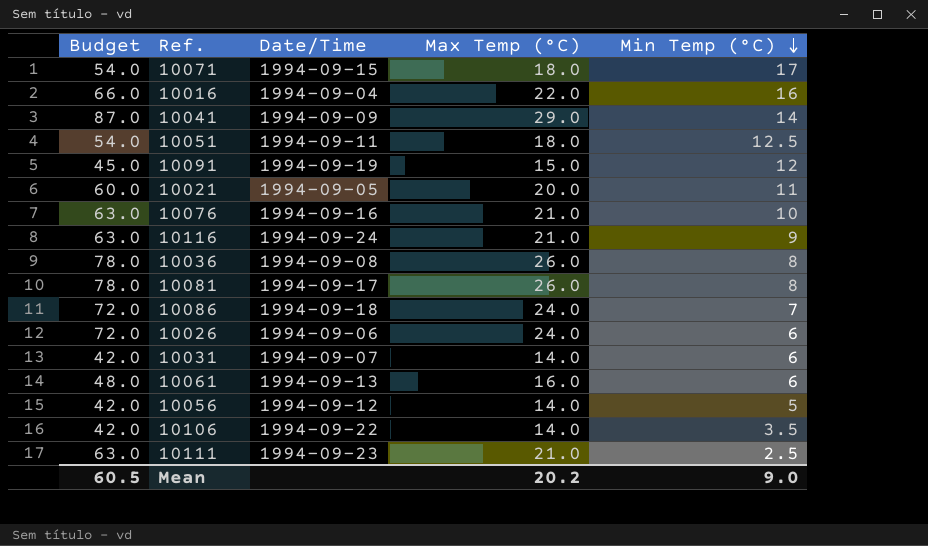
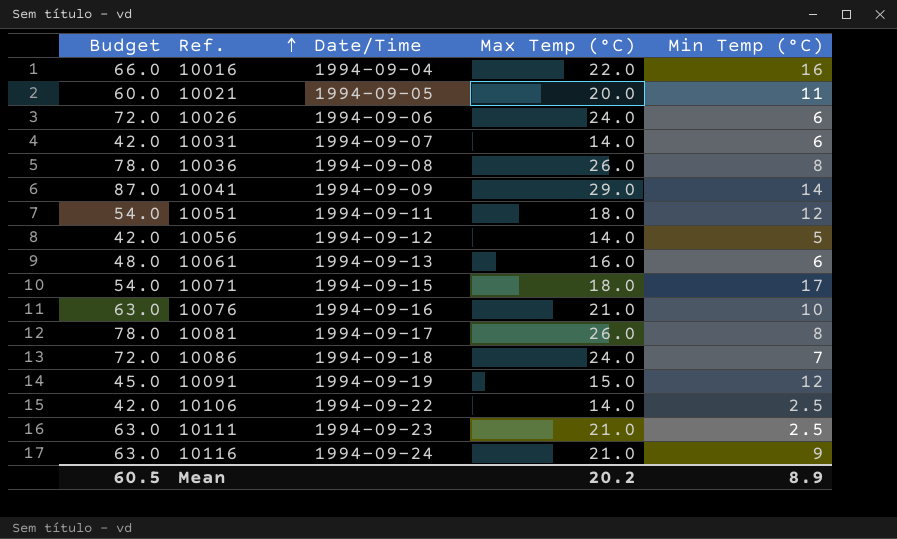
row order: Min Temp (°C) descending -> Ref. ascending
10051 | Min Temp (°C): 12.5 -> 12
10106 | Min Temp (°C): 3.5 -> 2.5
Mean | Min Temp (°C): 9.0 -> 8.9

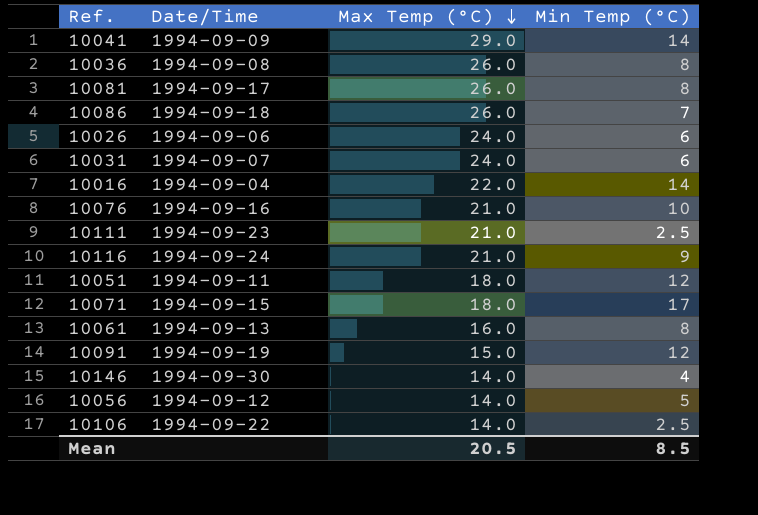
row order: Ref. ascending -> Max Temp (°C) descending
column Budget | formula: [Max Temp (°C)] * 3 -> none
row 10021: 60.0 | 1994-09-05 | 20.0 | 11 -> none
10086 | Max Temp (°C): 24.0 -> 26.0
10031 | Max Temp (°C): 14.0 -> 24.0
10016 | Min Temp (°C): 16 -> 14
10061 | Min Temp (°C): 6 -> 8
row 10146: none -> 1994-09-30 | 14.0 | 4
Mean | Max Temp (°C): 20.2 -> 20.5
Mean | Min Temp (°C): 8.9 -> 8.5

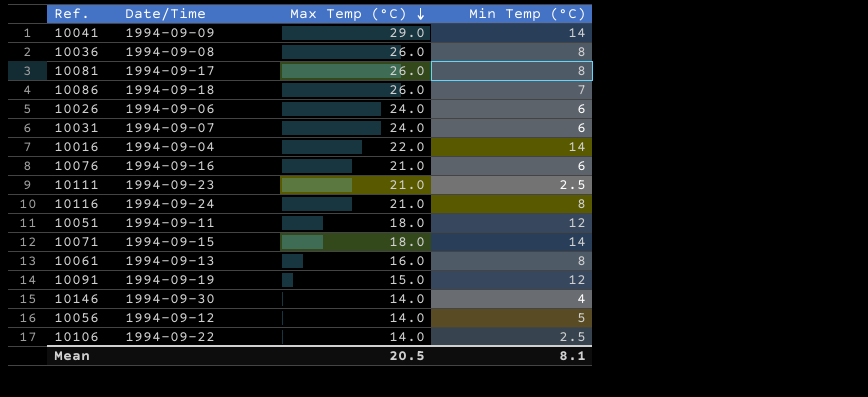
10076 | Min Temp (°C): 10 -> 6
10116 | Min Temp (°C): 9 -> 8
10071 | Min Temp (°C): 17 -> 14
Mean | Min Temp (°C): 8.5 -> 8.1

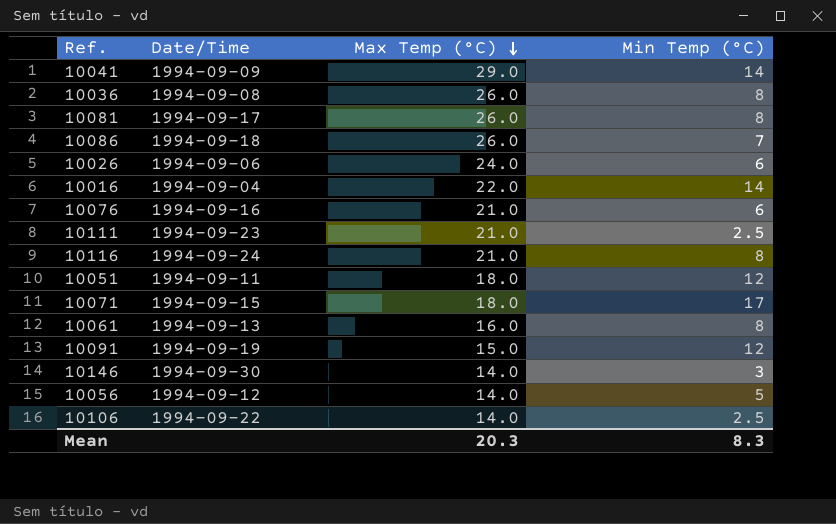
row 10031: 1994-09-07 | 24.0 | 6 -> none
10071 | Min Temp (°C): 14 -> 17
10146 | Min Temp (°C): 4 -> 3
Mean | Max Temp (°C): 20.5 -> 20.3
Mean | Min Temp (°C): 8.1 -> 8.3

